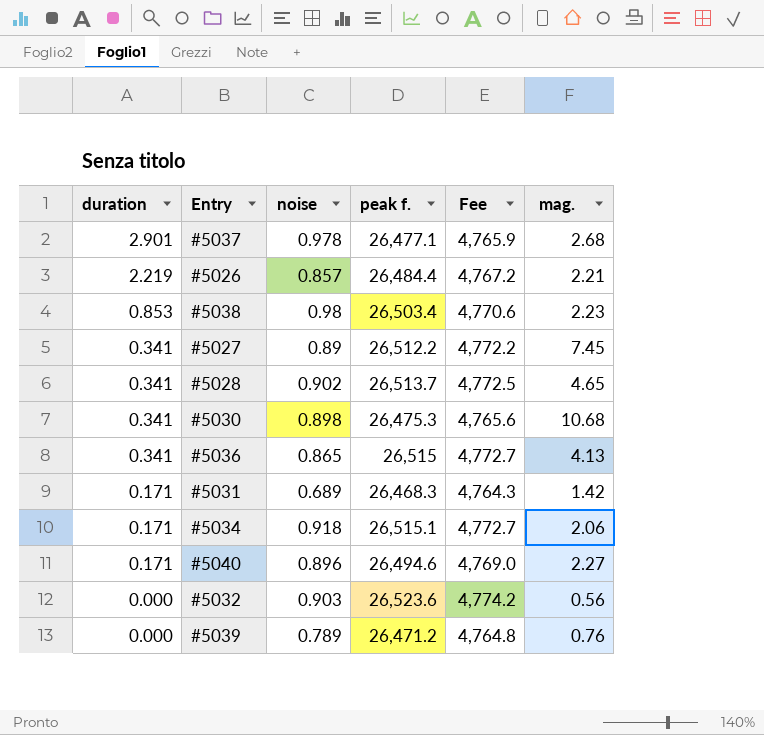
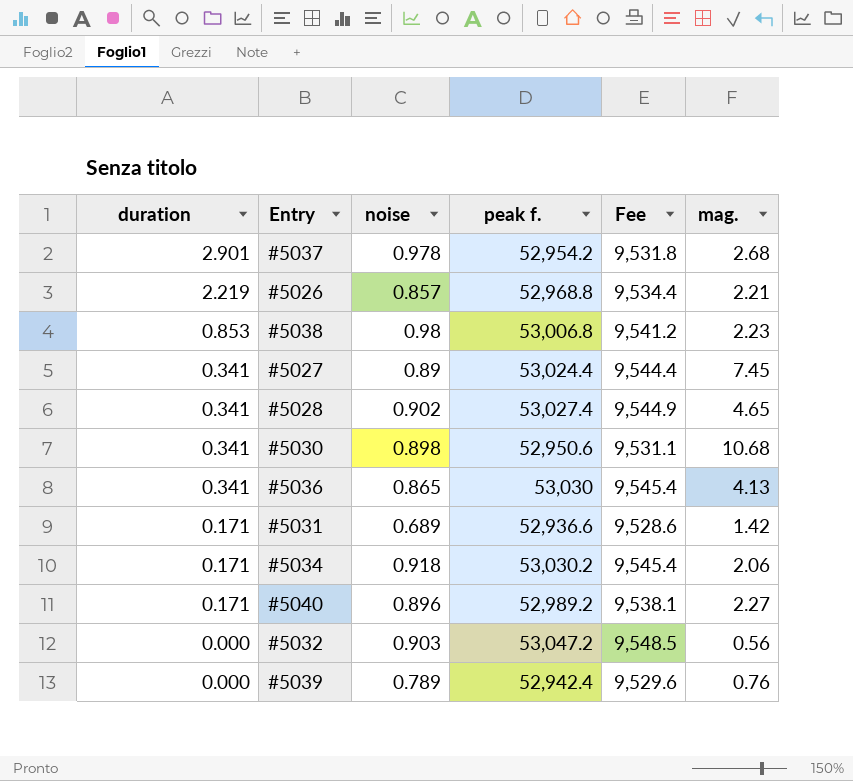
#5037 | peak f.: 26,477.1 -> 52,954.2
#5037 | Fee: 4,765.9 -> 9,531.8
#5026 | peak f.: 26,484.4 -> 52,968.8
#5026 | Fee: 4,767.2 -> 9,534.4
#5038 | peak f.: 26,503.4 -> 53,006.8
#5038 | Fee: 4,770.6 -> 9,541.2
#5027 | peak f.: 26,512.2 -> 53,024.4
#5027 | Fee: 4,772.2 -> 9,544.4
#5028 | peak f.: 26,513.7 -> 53,027.4
#5028 | Fee: 4,772.5 -> 9,544.9
#5030 | peak f.: 26,475.3 -> 52,950.6
#5030 | Fee: 4,765.6 -> 9,531.1
#5036 | peak f.: 26,515 -> 53,030
#5036 | Fee: 4,772.7 -> 9,545.4
#5031 | peak f.: 26,468.3 -> 52,936.6
#5031 | Fee: 4,764.3 -> 9,528.6
#5034 | peak f.: 26,515.1 -> 53,030.2
#5034 | Fee: 4,772.7 -> 9,545.4
#5040 | peak f.: 26,494.6 -> 52,989.2
#5040 | Fee: 4,769.0 -> 9,538.1
#5032 | peak f.: 26,523.6 -> 53,047.2
#5032 | Fee: 4,774.2 -> 9,548.5
#5039 | peak f.: 26,471.2 -> 52,942.4
#5039 | Fee: 4,764.8 -> 9,529.6

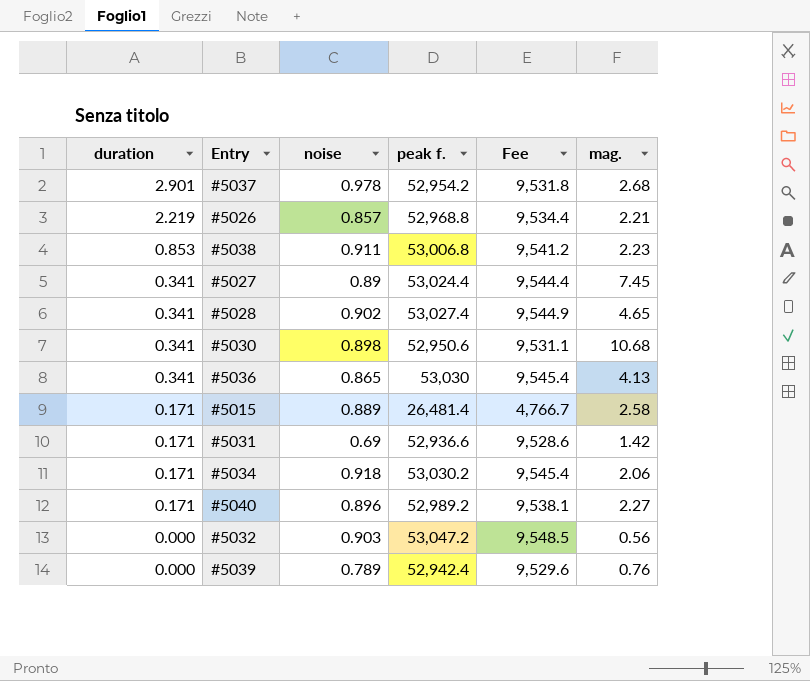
#5038 | noise: 0.98 -> 0.911
row #5015: none -> 0.171 | 0.889 | 26,481.4 | 4,766.7 | 2.58
#5031 | noise: 0.689 -> 0.69

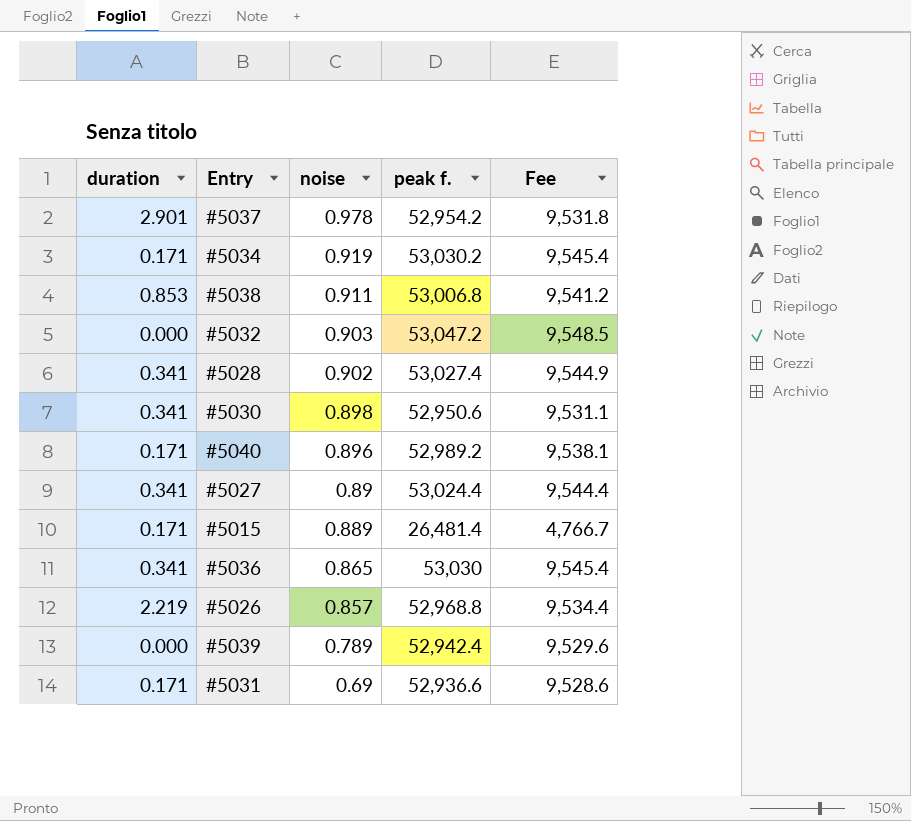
row order: duration descending -> noise descending
column mag. | position: 6 -> none
#5034 | noise: 0.918 -> 0.919

